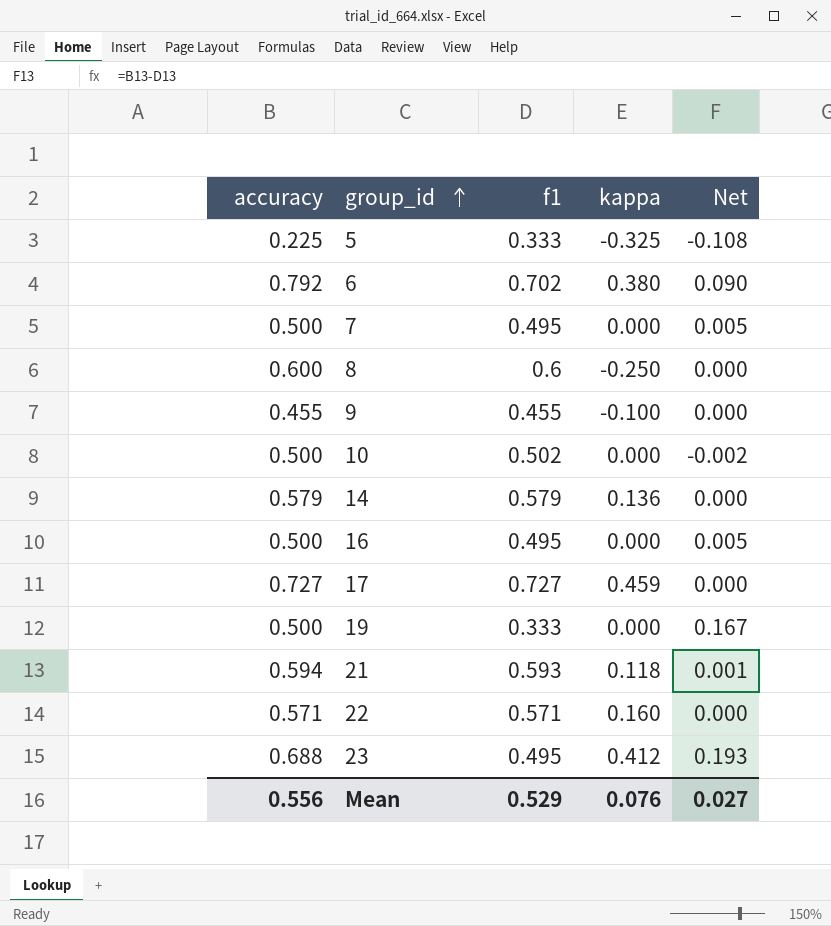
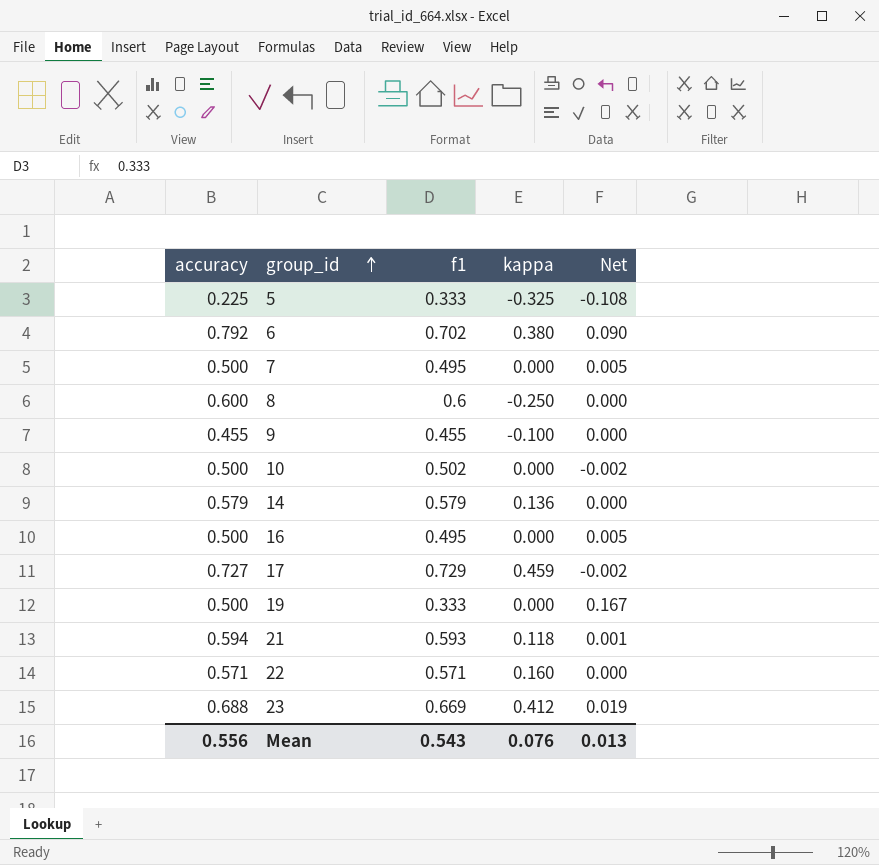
17 | f1: 0.727 -> 0.729
17 | Net: 0.000 -> -0.002
23 | f1: 0.495 -> 0.669
23 | Net: 0.193 -> 0.019
Mean | f1: 0.529 -> 0.543
Mean | Net: 0.027 -> 0.013

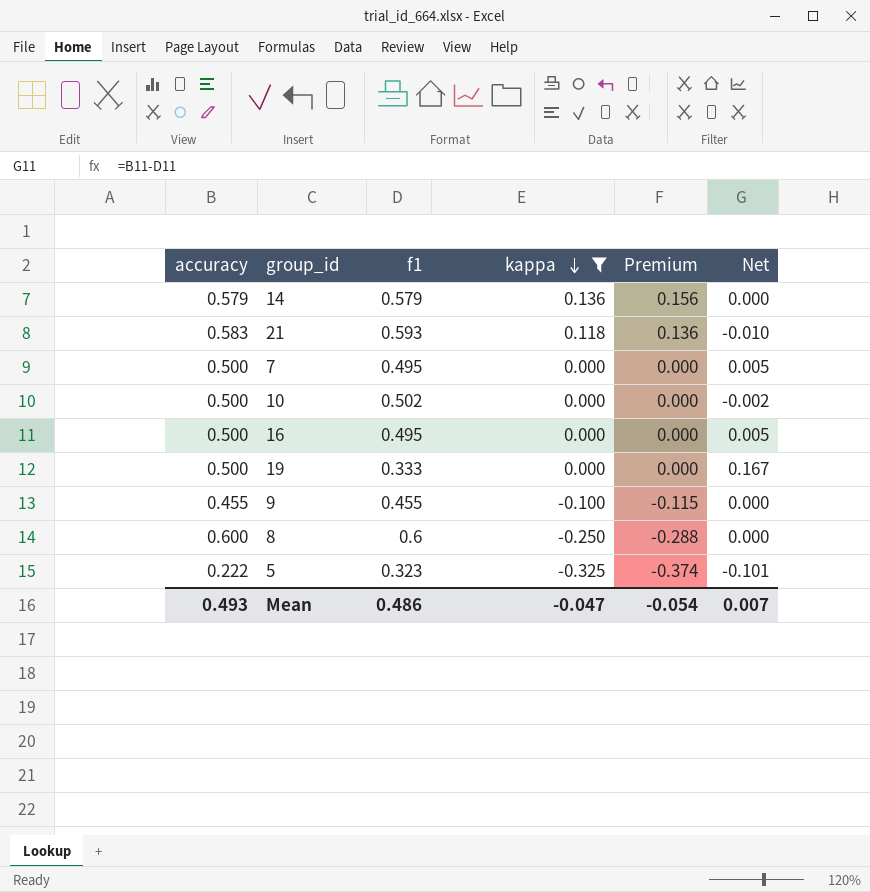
filter: none -> kappa <= 0.136
row order: group_id ascending -> kappa descending
column Premium | formula: none -> [kappa] * 1.15
21 | accuracy: 0.594 -> 0.583
21 | Net: 0.001 -> -0.010
5 | accuracy: 0.225 -> 0.222
5 | f1: 0.333 -> 0.323
5 | Net: -0.108 -> -0.101
Mean | accuracy: 0.556 -> 0.493
Mean | f1: 0.543 -> 0.486
Mean | kappa: 0.076 -> -0.047
Mean | Net: 0.013 -> 0.007

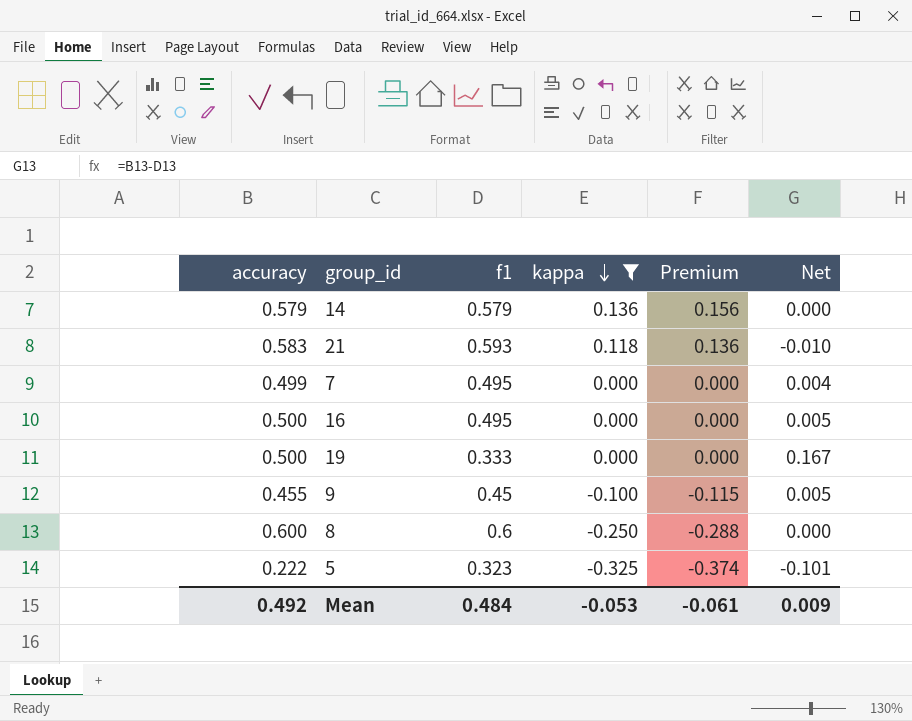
row 10: 0.500 | 0.502 | 0.000 | 0.000 | -0.002 -> none
7 | accuracy: 0.500 -> 0.499
7 | Net: 0.005 -> 0.004
9 | f1: 0.455 -> 0.45
9 | Net: 0.000 -> 0.005
Mean | accuracy: 0.493 -> 0.492
Mean | f1: 0.486 -> 0.484
Mean | kappa: -0.047 -> -0.053
Mean | Premium: -0.054 -> -0.061
Mean | Net: 0.007 -> 0.009

